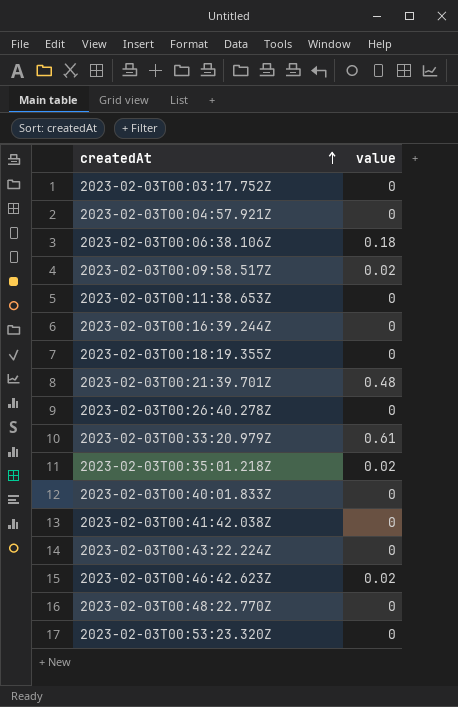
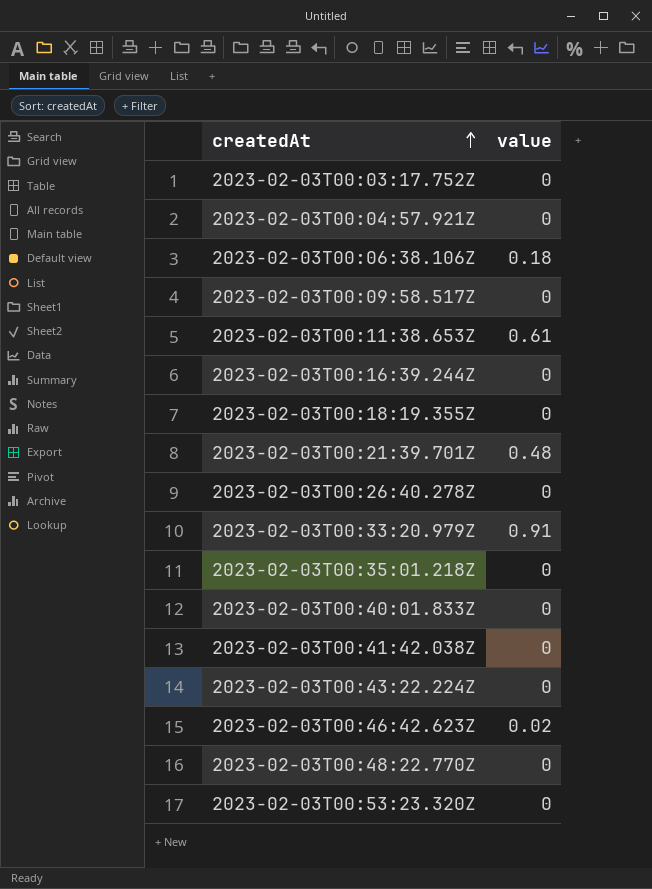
2023-02-03T00:09:58.517Z | value: 0.02 -> 0
2023-02-03T00:11:38.653Z | value: 0 -> 0.61
2023-02-03T00:33:20.979Z | value: 0.61 -> 0.91
2023-02-03T00:35:01.218Z | value: 0.02 -> 0

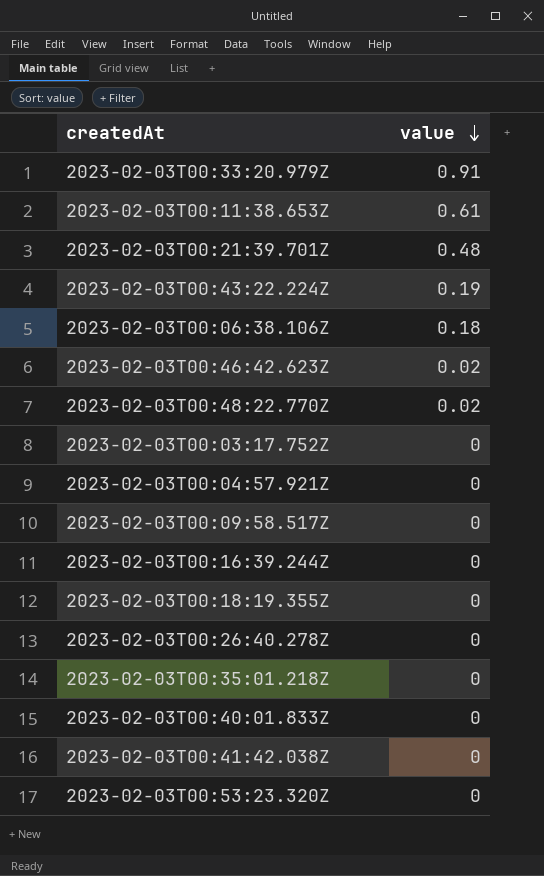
row order: createdAt ascending -> value descending
2023-02-03T00:43:22.224Z | value: 0 -> 0.19
2023-02-03T00:48:22.770Z | value: 0 -> 0.02

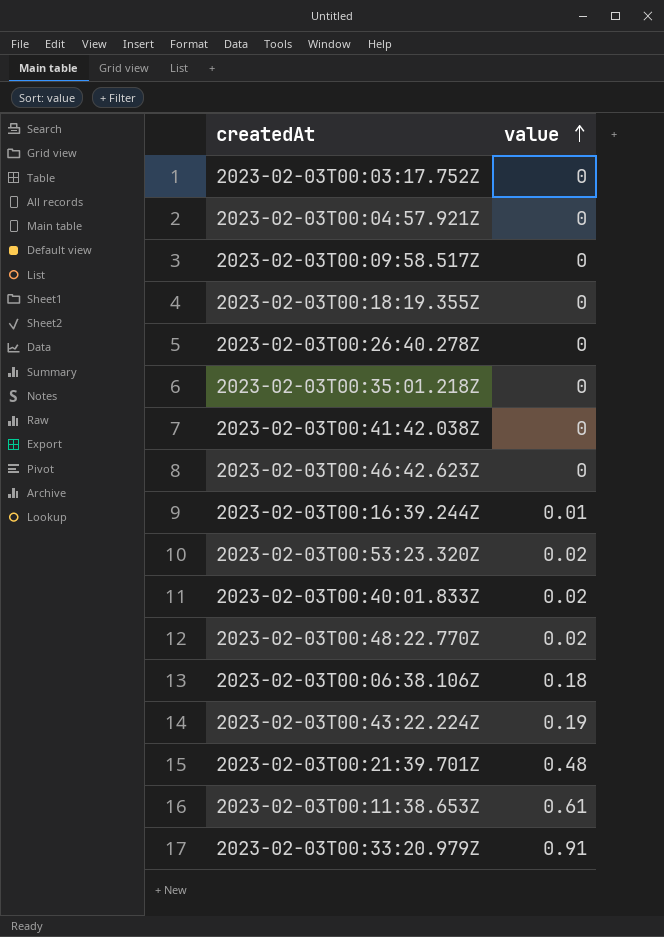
row order: value descending -> value ascending
2023-02-03T00:46:42.623Z | value: 0.02 -> 0
2023-02-03T00:16:39.244Z | value: 0 -> 0.01
2023-02-03T00:53:23.320Z | value: 0 -> 0.02
2023-02-03T00:40:01.833Z | value: 0 -> 0.02

